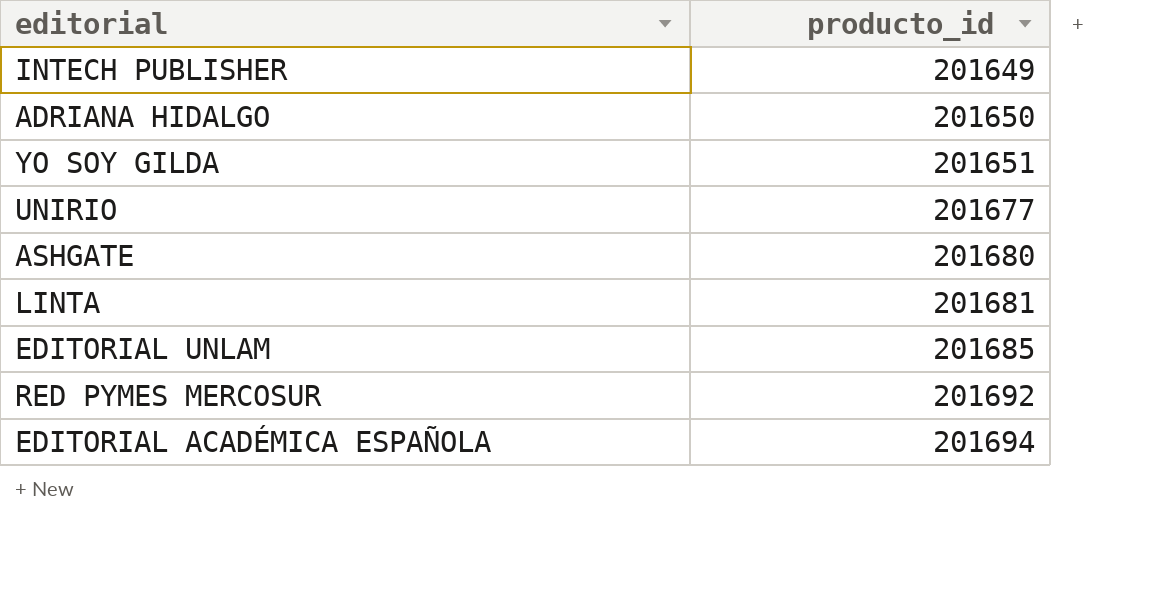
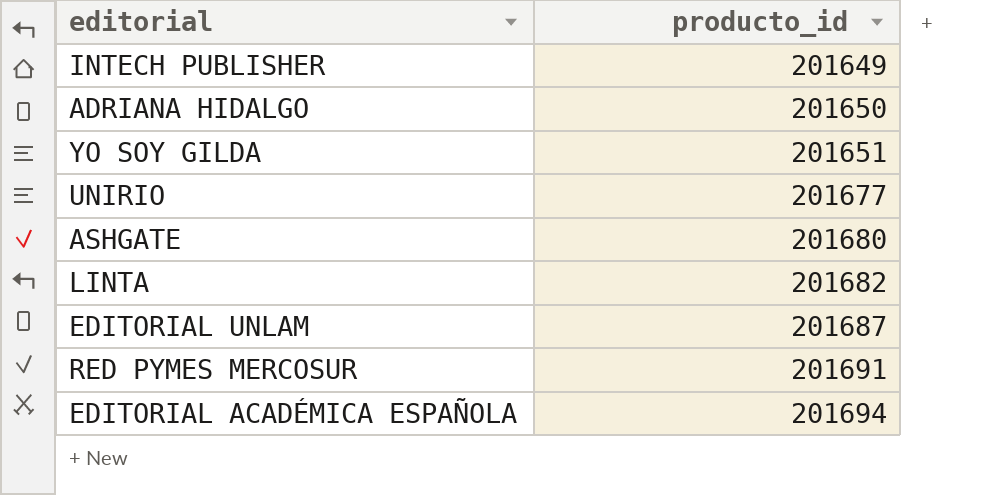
LINTA | producto_id: 201681 -> 201682
EDITORIAL UNLAM | producto_id: 201685 -> 201687
RED PYMES MERCOSUR | producto_id: 201692 -> 201691

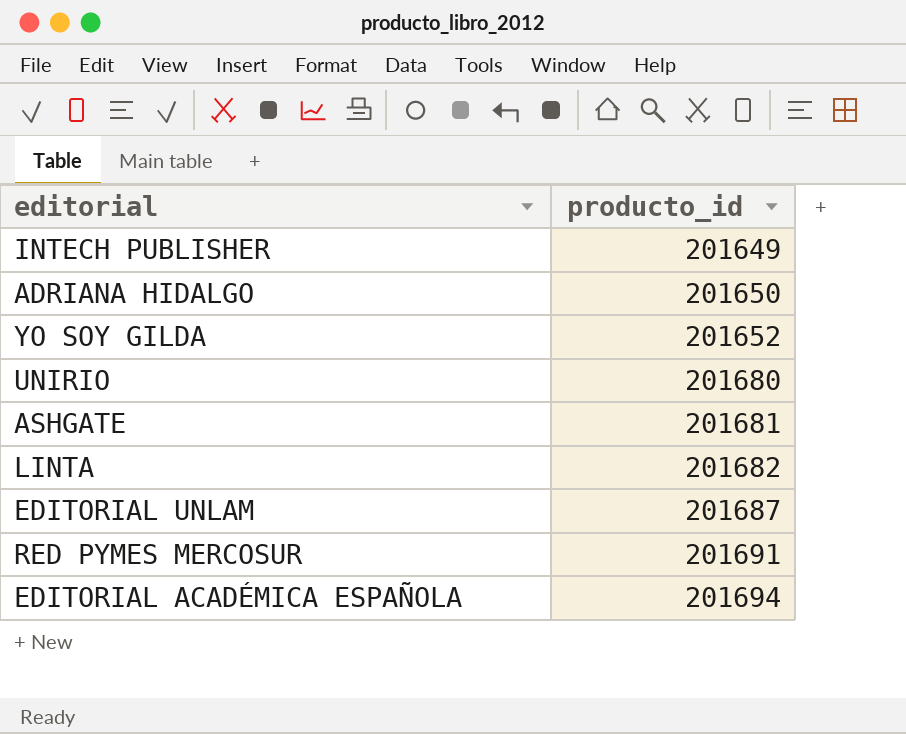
YO SOY GILDA | producto_id: 201651 -> 201652
UNIRIO | producto_id: 201677 -> 201680
ASHGATE | producto_id: 201680 -> 201681

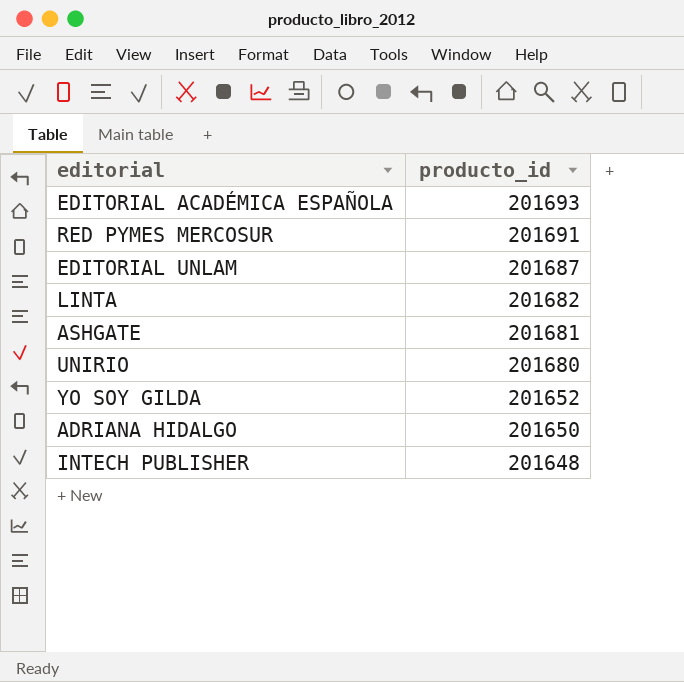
row order: producto_id ascending -> producto_id descending
EDITORIAL ACADÉMICA ESPAÑOLA | producto_id: 201694 -> 201693
INTECH PUBLISHER | producto_id: 201649 -> 201648

